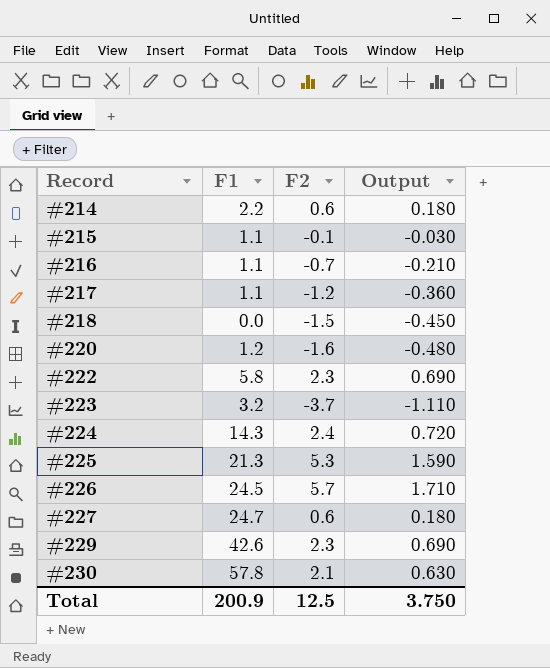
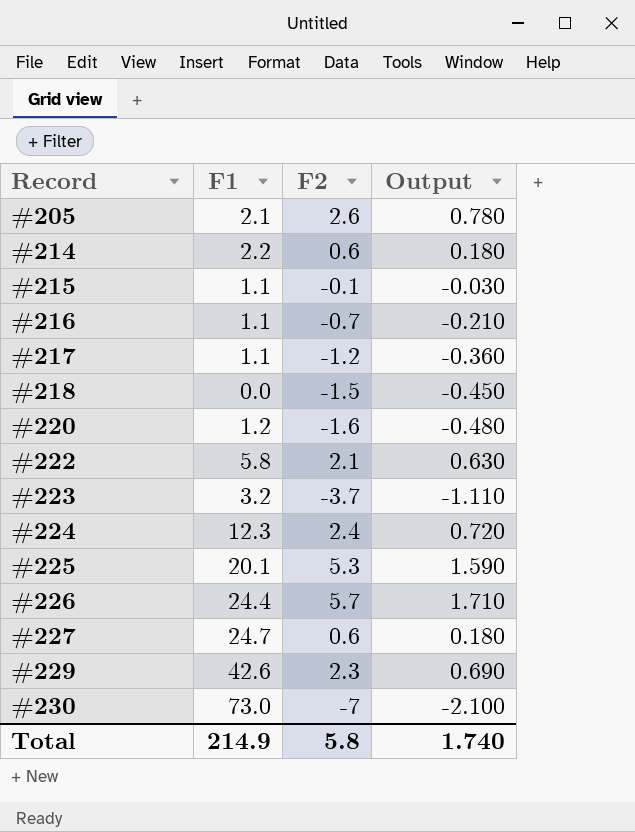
row #205: none -> 2.1 | 2.6 | 0.780
#222 | F2: 2.3 -> 2.1
#222 | Output: 0.690 -> 0.630
#224 | F1: 14.3 -> 12.3
#225 | F1: 21.3 -> 20.1
#226 | F1: 24.5 -> 24.4
#230 | F1: 57.8 -> 73.0
#230 | F2: 2.1 -> -7
#230 | Output: 0.630 -> -2.100
Total | F1: 200.9 -> 214.9
Total | F2: 12.5 -> 5.8
Total | Output: 3.750 -> 1.740

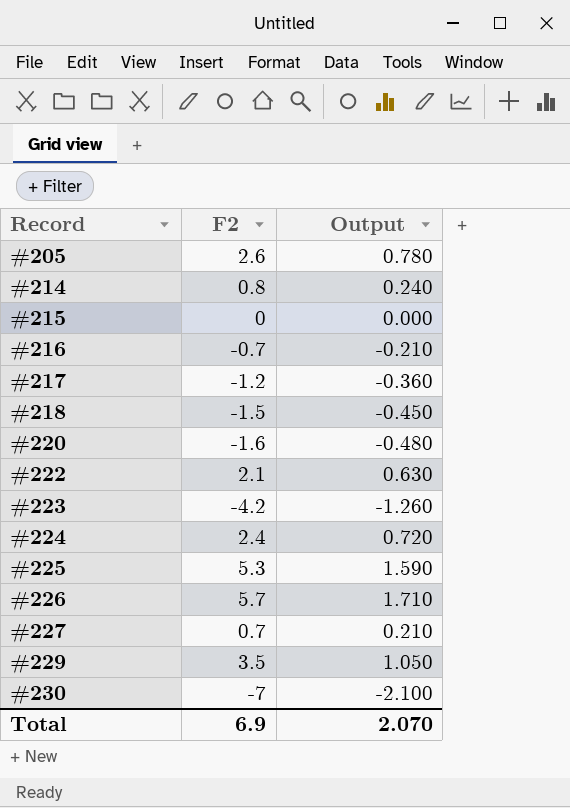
column F1 | position: 2 -> none
#214 | F2: 0.6 -> 0.8
#214 | Output: 0.180 -> 0.240
#215 | F2: -0.1 -> 0
#215 | Output: -0.030 -> 0.000
#223 | F2: -3.7 -> -4.2
#223 | Output: -1.110 -> -1.260
#227 | F2: 0.6 -> 0.7
#227 | Output: 0.180 -> 0.210
#229 | F2: 2.3 -> 3.5
#229 | Output: 0.690 -> 1.050
Total | F2: 5.8 -> 6.9
Total | Output: 1.740 -> 2.070

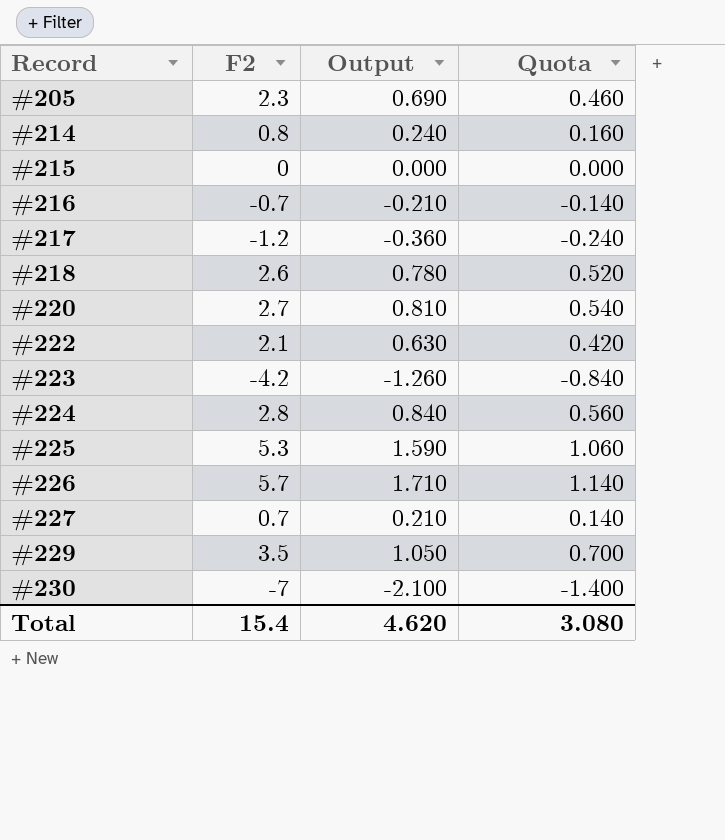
column Quota | formula: none -> [F2] * 0.2
#205 | F2: 2.6 -> 2.3
#205 | Output: 0.780 -> 0.690
#218 | F2: -1.5 -> 2.6
#218 | Output: -0.450 -> 0.780
#220 | F2: -1.6 -> 2.7
#220 | Output: -0.480 -> 0.810
#224 | F2: 2.4 -> 2.8
#224 | Output: 0.720 -> 0.840
Total | F2: 6.9 -> 15.4
Total | Output: 2.070 -> 4.620

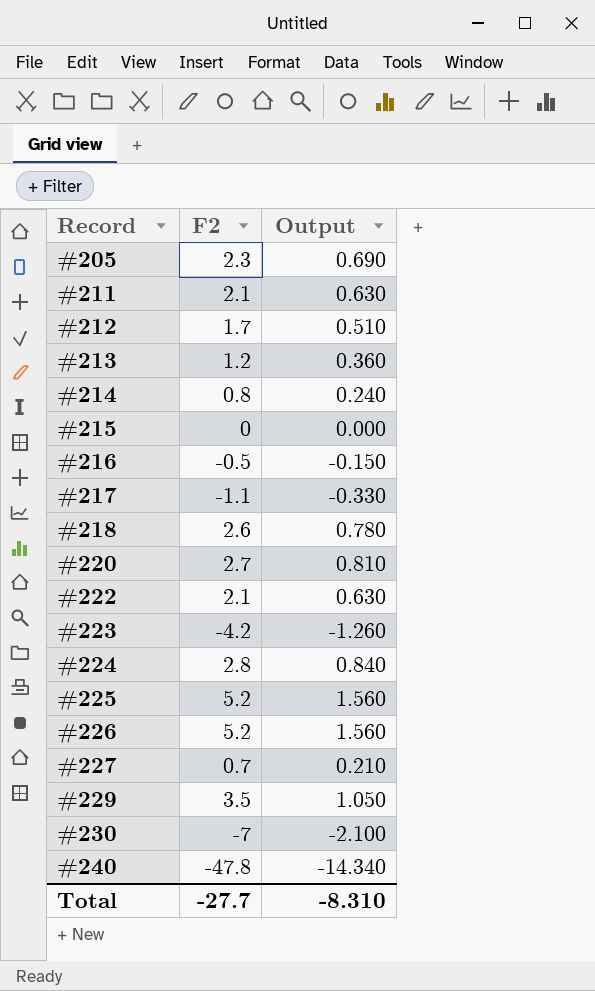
column Quota | formula: [F2] * 0.2 -> none
row #211: none -> 2.1 | 0.630
row #212: none -> 1.7 | 0.510
row #213: none -> 1.2 | 0.360
#216 | F2: -0.7 -> -0.5
#216 | Output: -0.210 -> -0.150
#217 | F2: -1.2 -> -1.1
#217 | Output: -0.360 -> -0.330
#225 | F2: 5.3 -> 5.2
#225 | Output: 1.590 -> 1.560
#226 | F2: 5.7 -> 5.2
#226 | Output: 1.710 -> 1.560
row #240: none -> -47.8 | -14.340
Total | F2: 15.4 -> -27.7
Total | Output: 4.620 -> -8.310

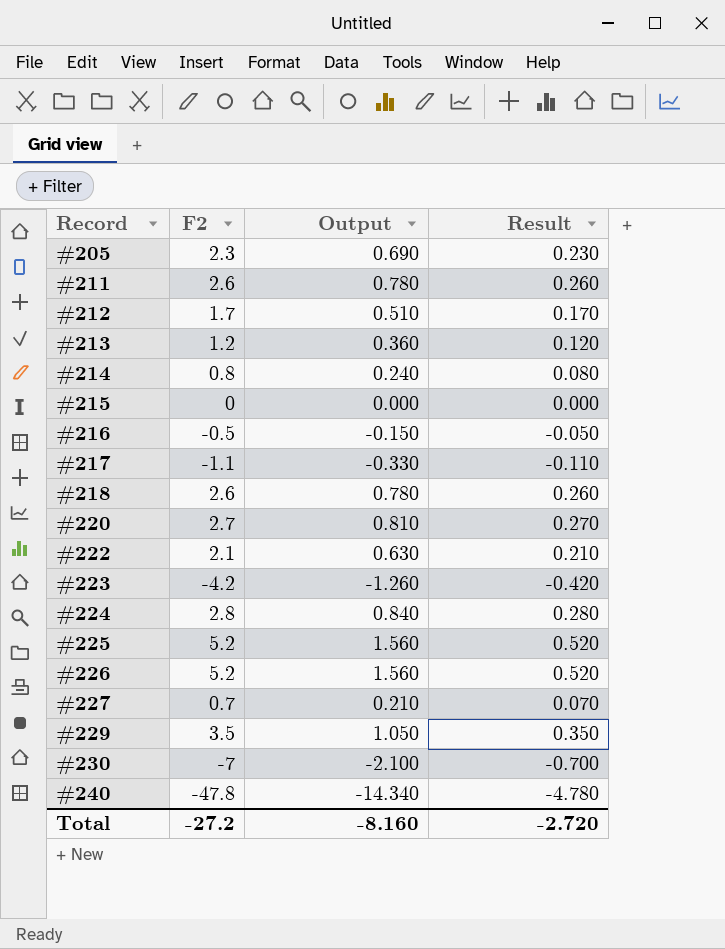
column Result | formula: none -> [F2] * 0.1
#211 | F2: 2.1 -> 2.6
#211 | Output: 0.630 -> 0.780
Total | F2: -27.7 -> -27.2
Total | Output: -8.310 -> -8.160

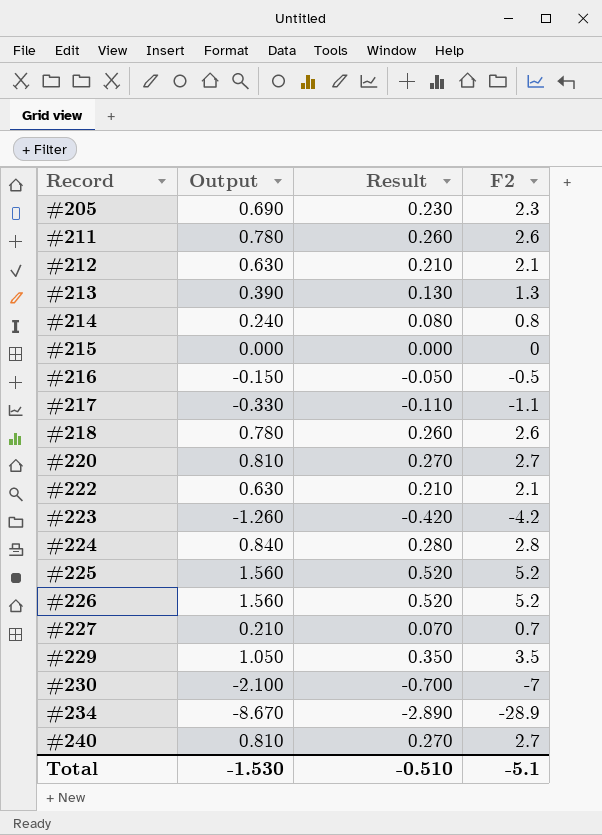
column F2 | position: 2 -> 4
#212 | Output: 0.510 -> 0.630
#212 | Result: 0.170 -> 0.210
#212 | F2: 1.7 -> 2.1
#213 | Output: 0.360 -> 0.390
#213 | Result: 0.120 -> 0.130
#213 | F2: 1.2 -> 1.3
row #234: none -> -8.670 | -2.890 | -28.9
#240 | Output: -14.340 -> 0.810
#240 | Result: -4.780 -> 0.270
#240 | F2: -47.8 -> 2.7
Total | Output: -8.160 -> -1.530
Total | Result: -2.720 -> -0.510
Total | F2: -27.2 -> -5.1

